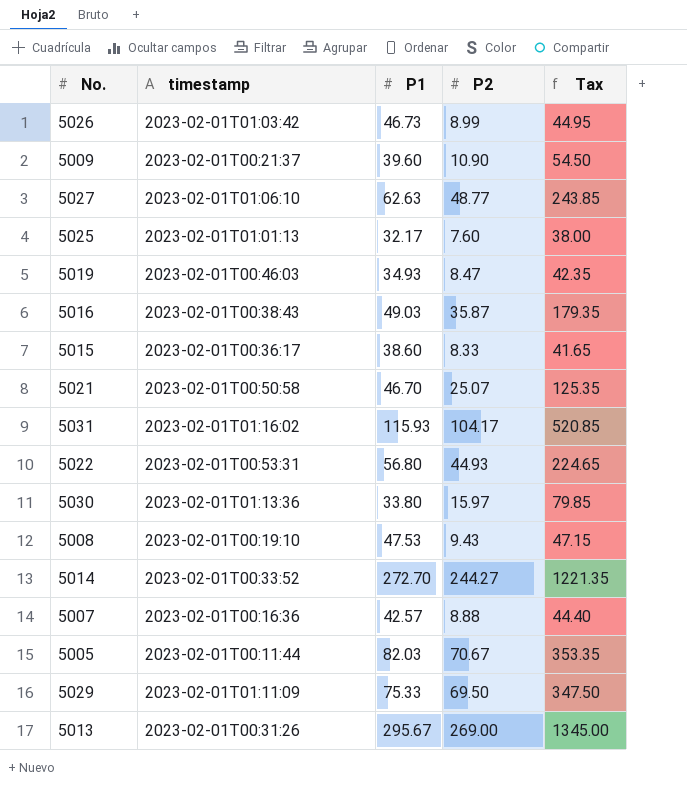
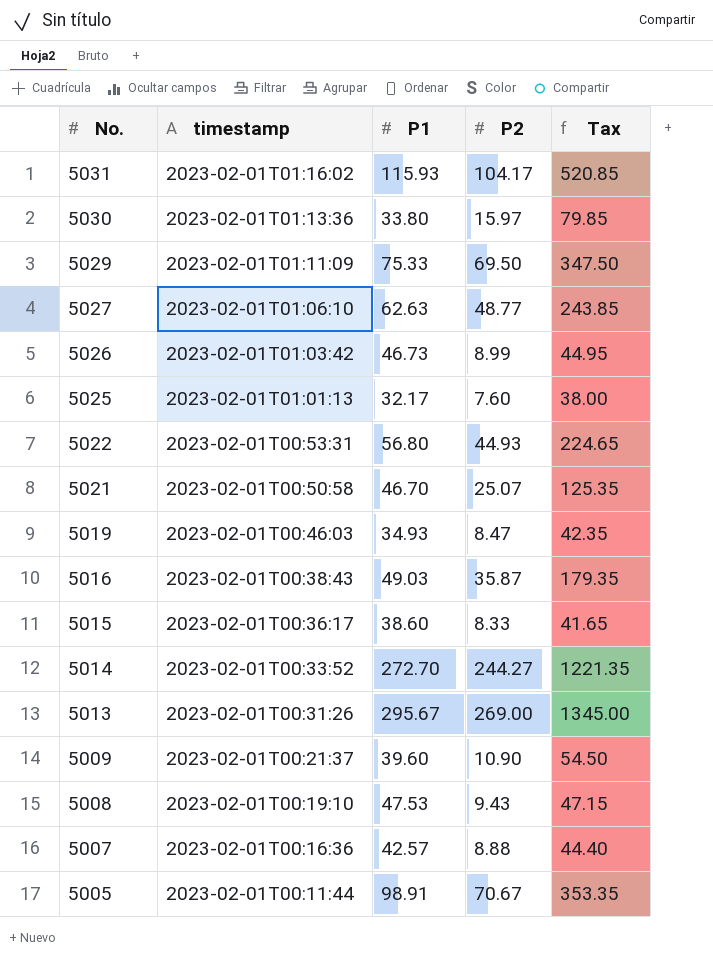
row order: none -> No. descending
5005 | P1: 82.03 -> 98.91

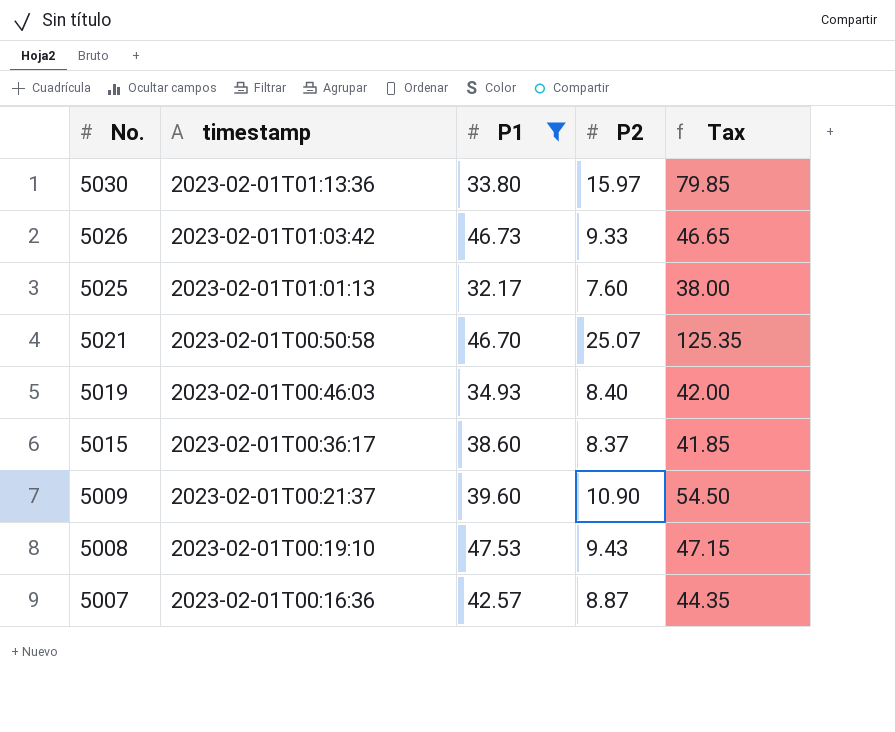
filter: none -> P1 <= 47.53
5026 | P2: 8.99 -> 9.33
5026 | Tax: 44.95 -> 46.65
5019 | P2: 8.47 -> 8.40
5019 | Tax: 42.35 -> 42.00
5015 | P2: 8.33 -> 8.37
5015 | Tax: 41.65 -> 41.85
5007 | P2: 8.88 -> 8.87
5007 | Tax: 44.40 -> 44.35

